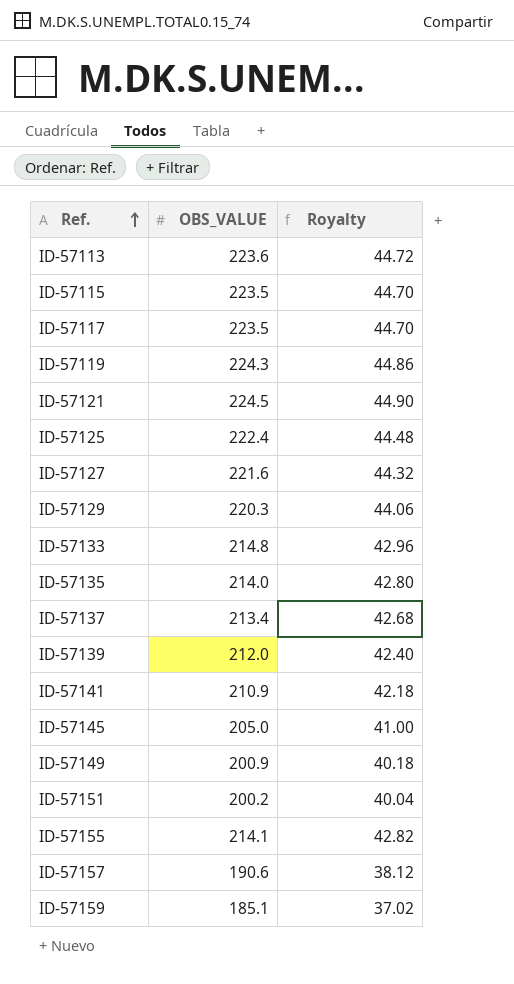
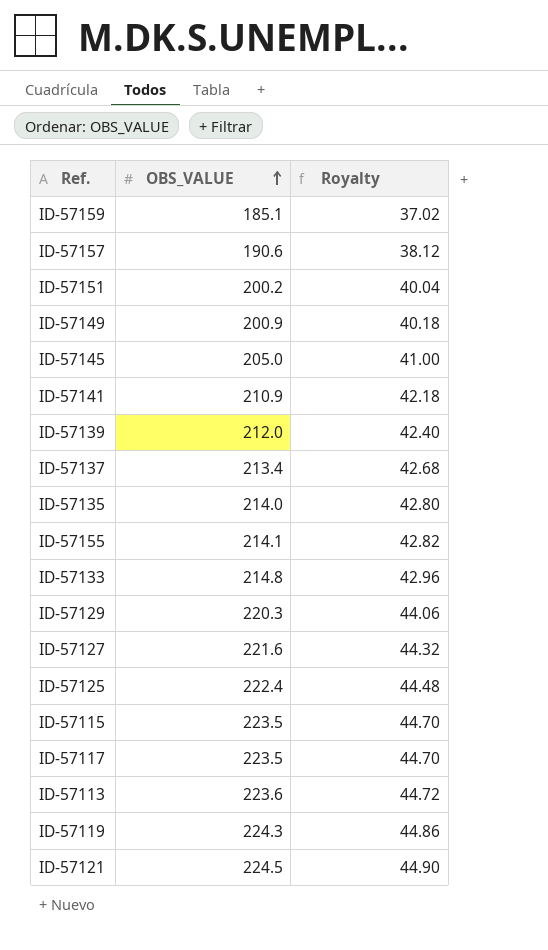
row order: Ref. ascending -> OBS_VALUE ascending

